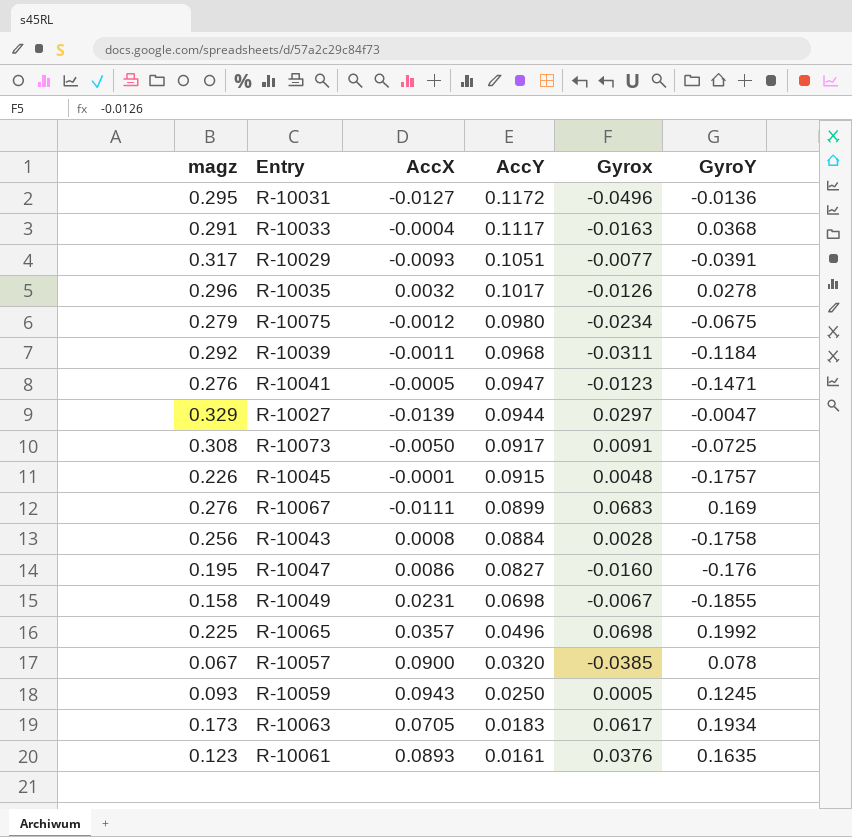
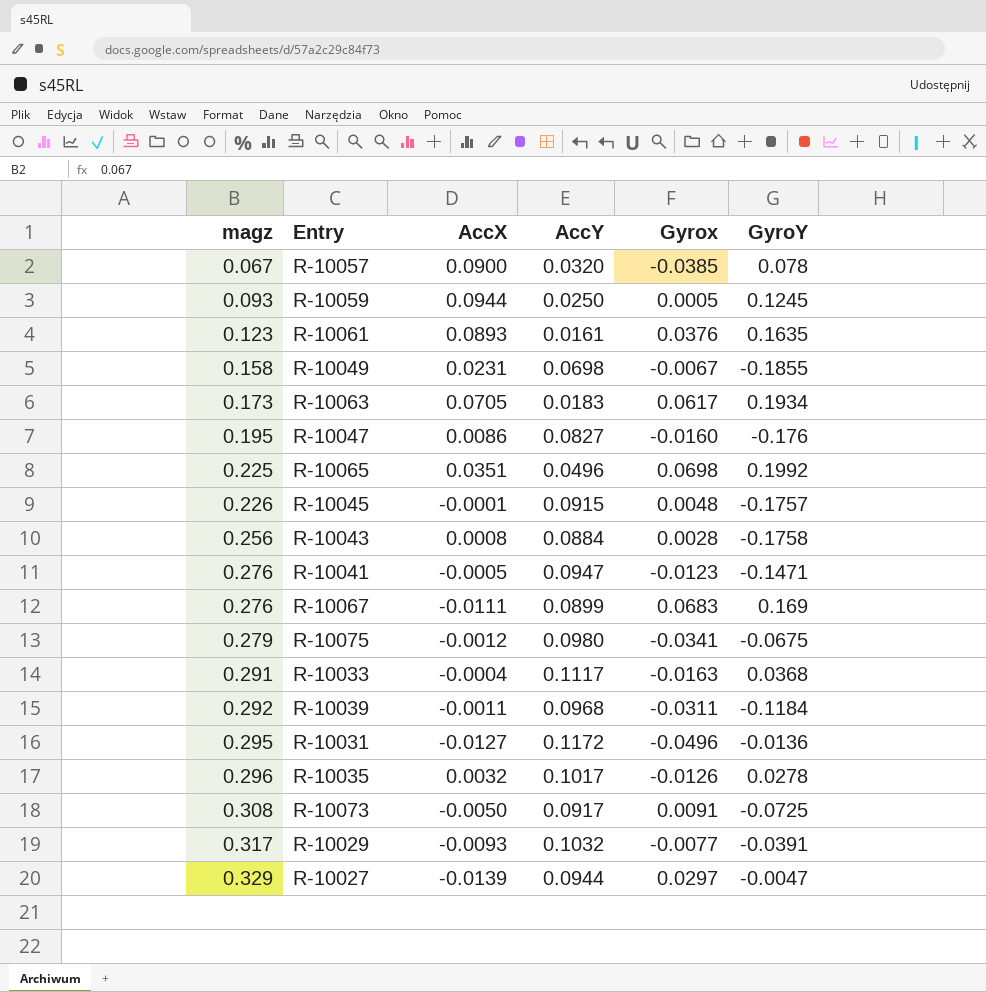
row order: AccY descending -> magz ascending
R-10059 | AccX: 0.0943 -> 0.0944
R-10065 | AccX: 0.0357 -> 0.0351
R-10075 | Gyrox: -0.0234 -> -0.0341
R-10029 | AccY: 0.1051 -> 0.1032

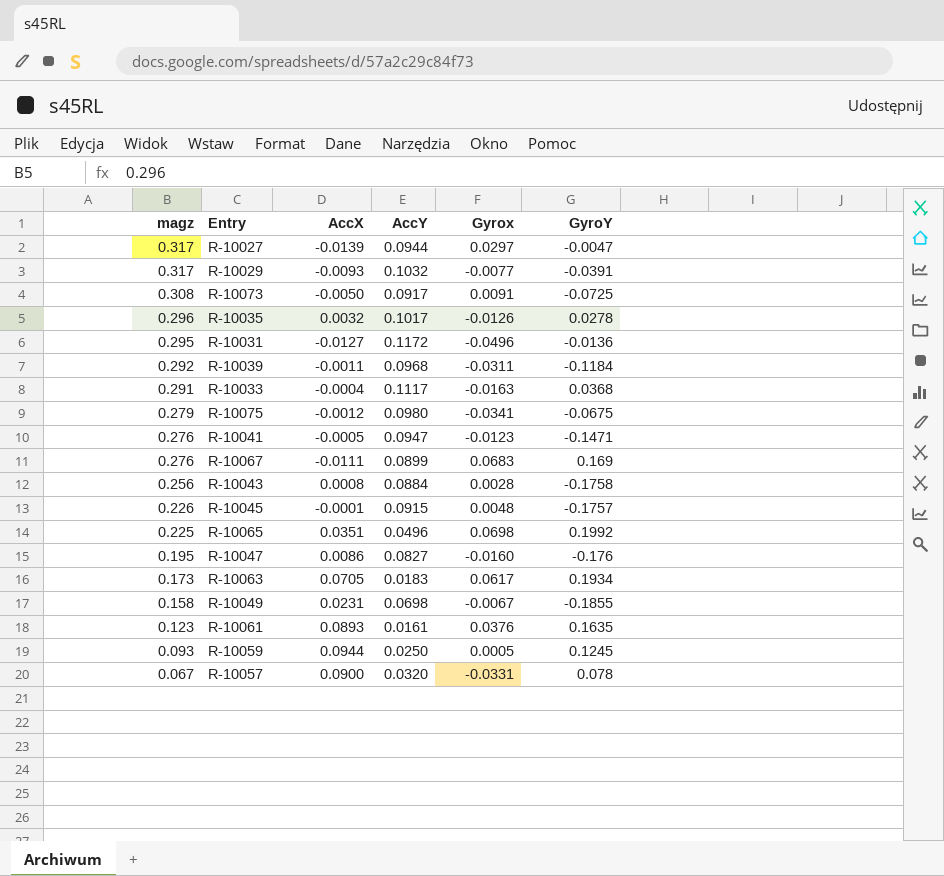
row order: magz ascending -> magz descending
R-10027 | magz: 0.329 -> 0.317
R-10057 | Gyrox: -0.0385 -> -0.0331

